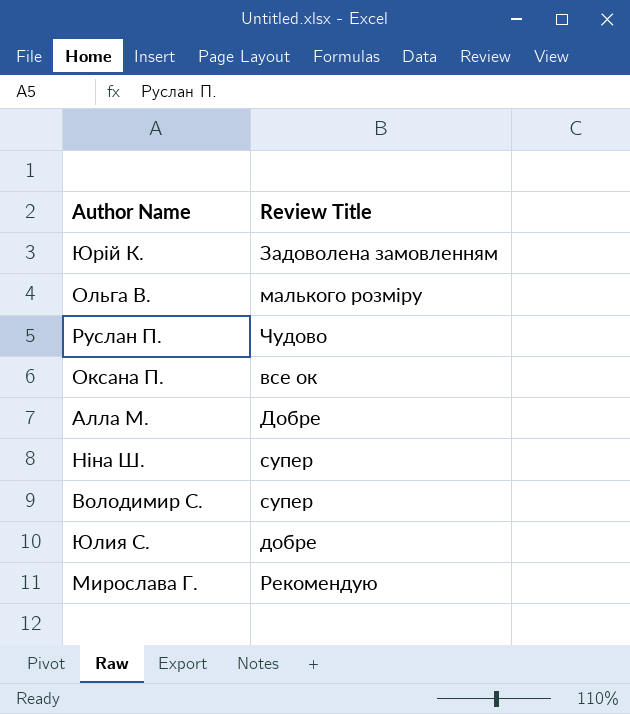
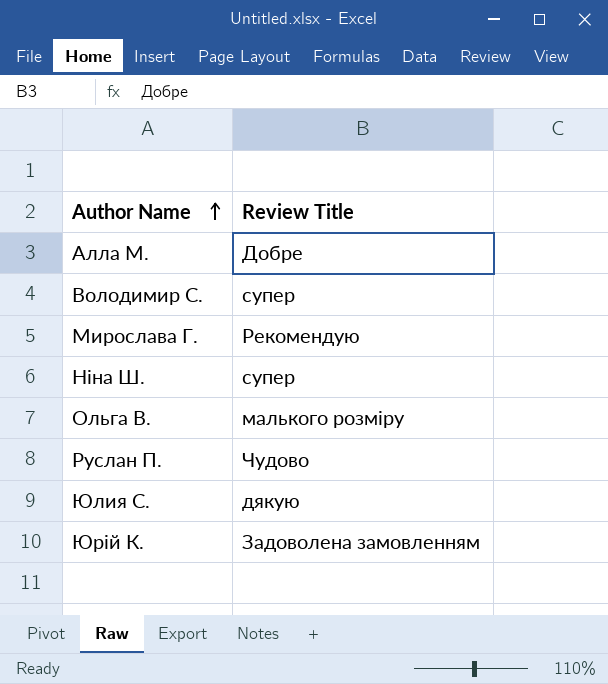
row order: none -> Author Name ascending
row Оксана П.: все ок -> none
Юлия С. | Review Title: добре -> дякую

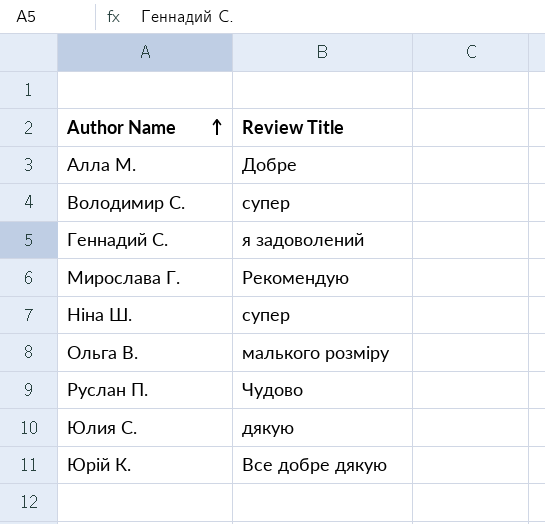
row Геннадий С.: none -> я задоволений
Юрій К. | Review Title: Задоволена замовленням -> Все добре дякую

